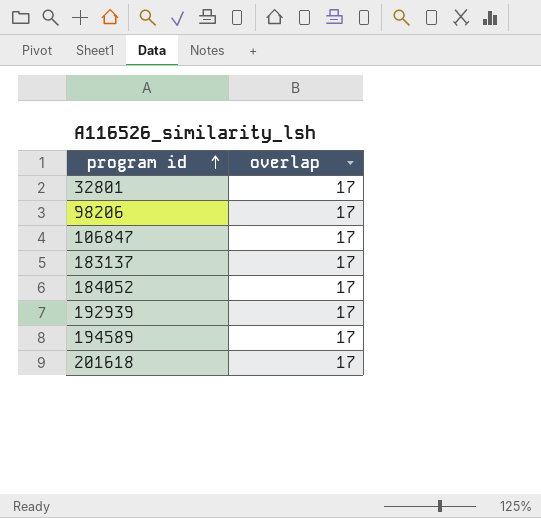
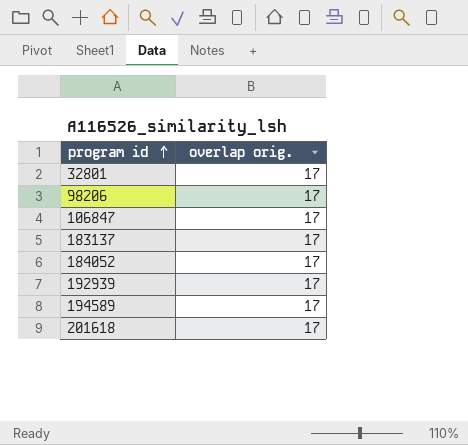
column name: overlap -> overlap orig.

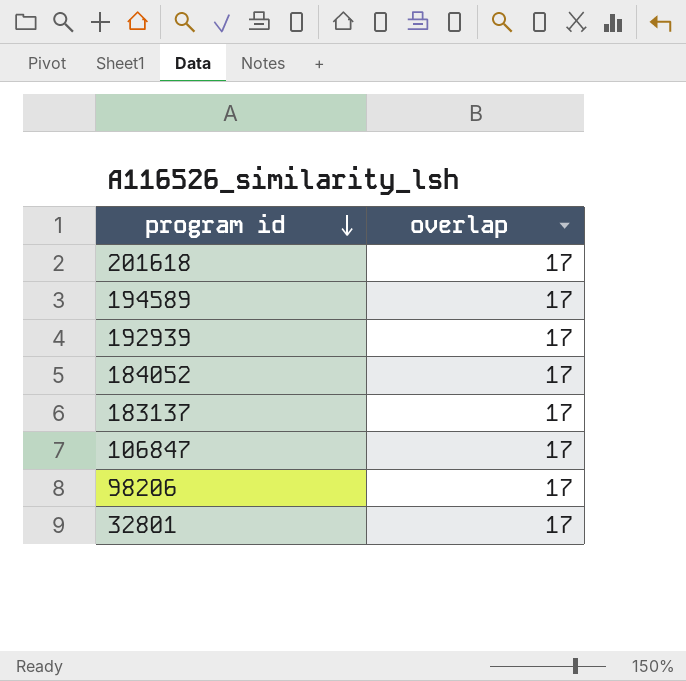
row order: program id ascending -> program id descending
column name: overlap orig. -> overlap

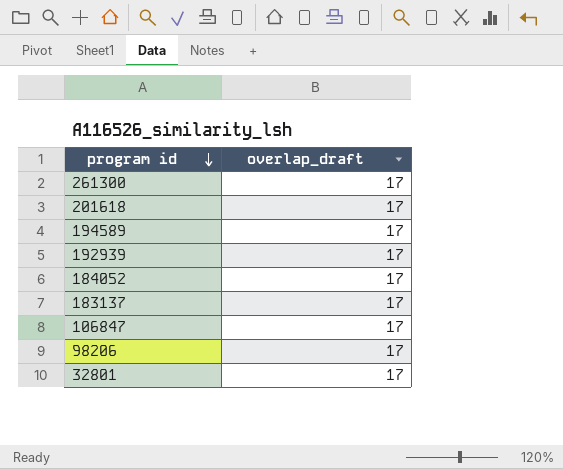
column name: overlap -> overlap_draft
row 261300: none -> 17

